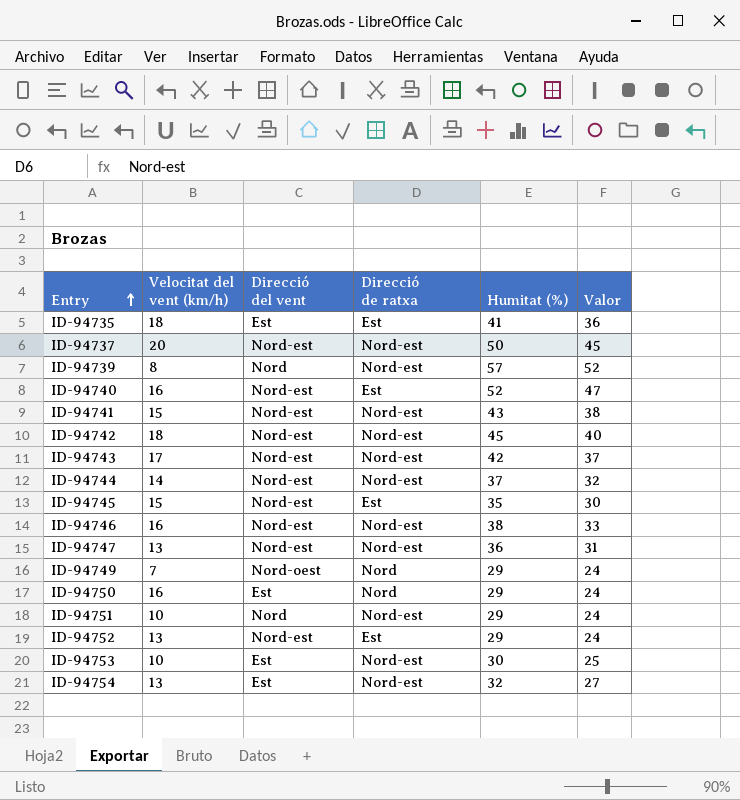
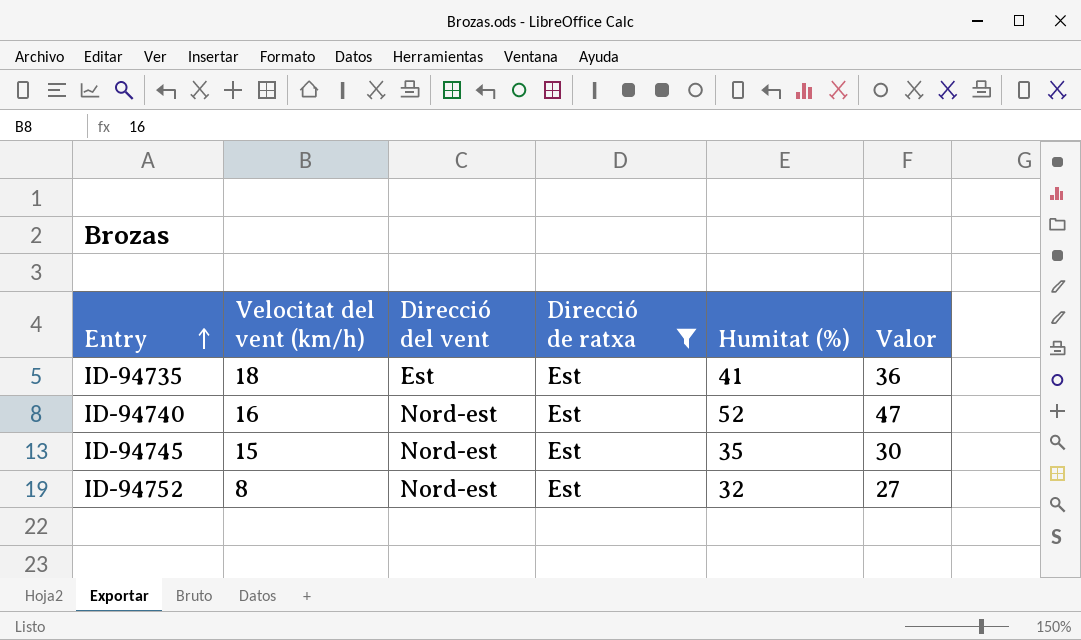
filter: none -> Direcció de ratxa = Est
ID-94752 | Velocitat del vent (km/h): 13 -> 8
ID-94752 | Humitat (%): 29 -> 32
ID-94752 | Valor: 24 -> 27

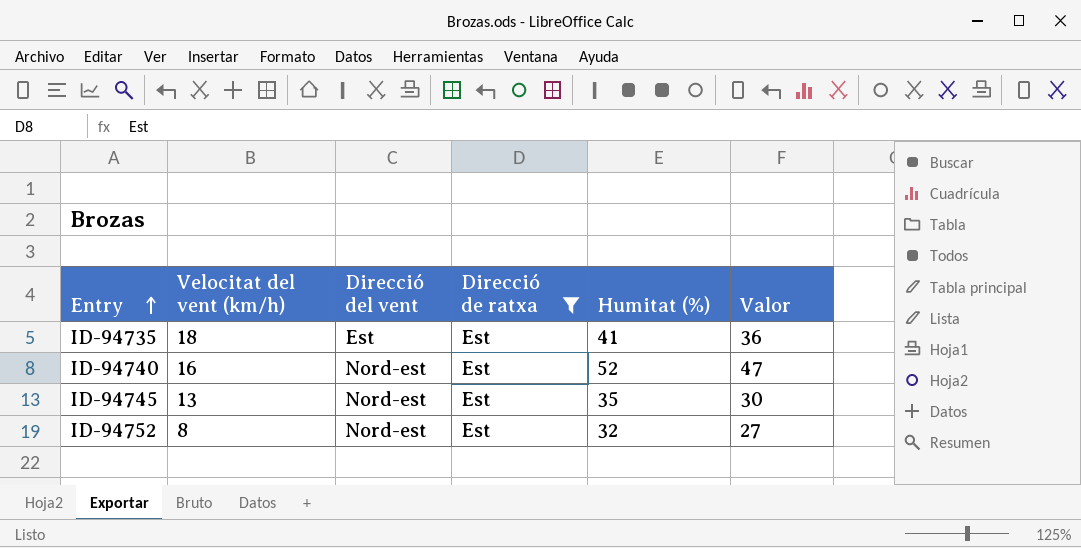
ID-94745 | Velocitat del vent (km/h): 15 -> 13

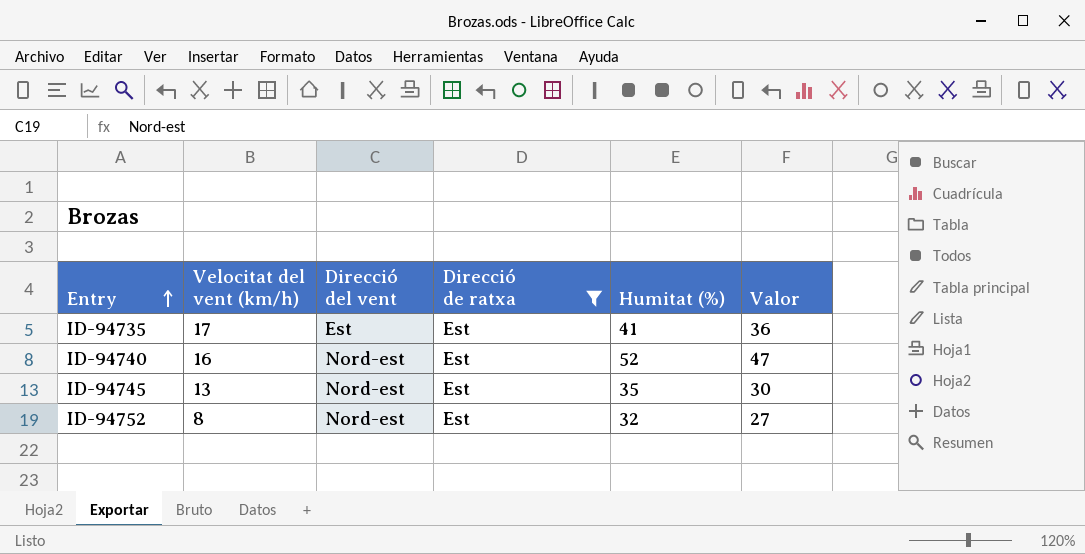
ID-94735 | Velocitat del vent (km/h): 18 -> 17

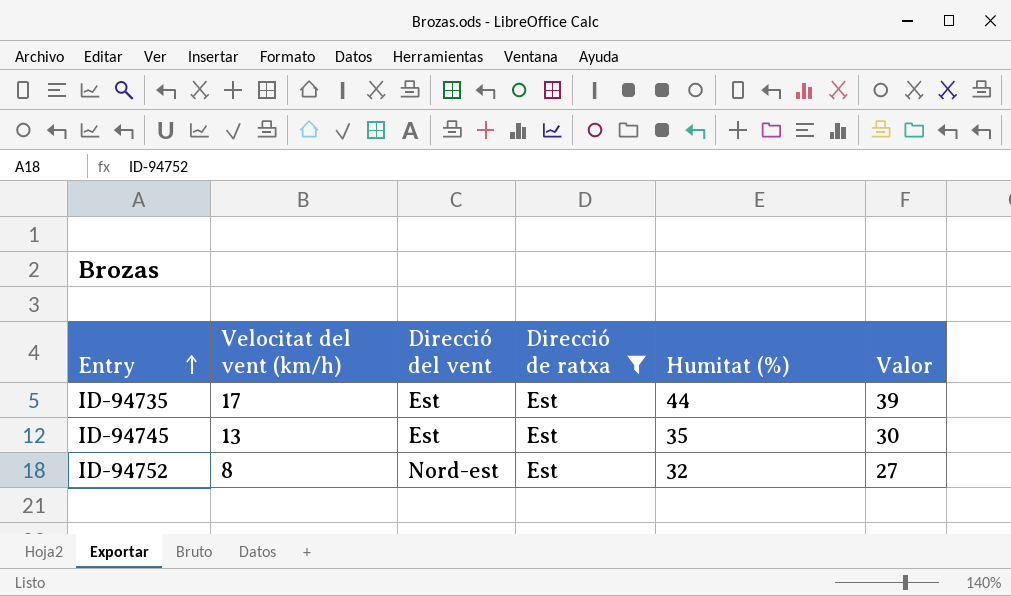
row ID-94740: 16 | Nord-est | Est | 52 | 47 -> none
ID-94735 | Humitat (%): 41 -> 44
ID-94735 | Valor: 36 -> 39
ID-94745 | Direcció del vent: Nord-est -> Est

